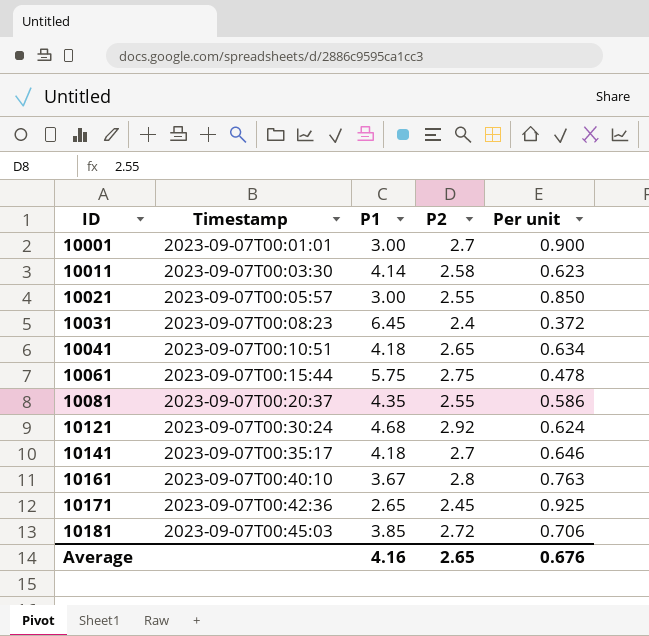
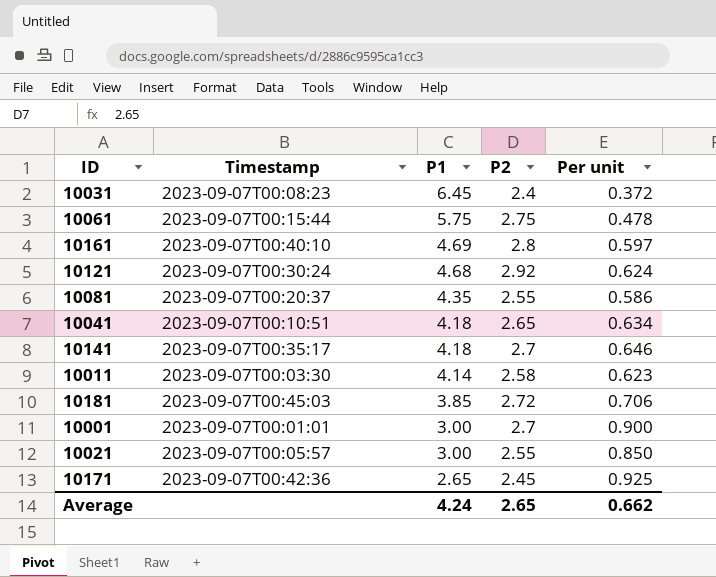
row order: ID ascending -> P1 descending
10161 | P1: 3.67 -> 4.69
10161 | Per unit: 0.763 -> 0.597
Average | P1: 4.16 -> 4.24
Average | Per unit: 0.676 -> 0.662

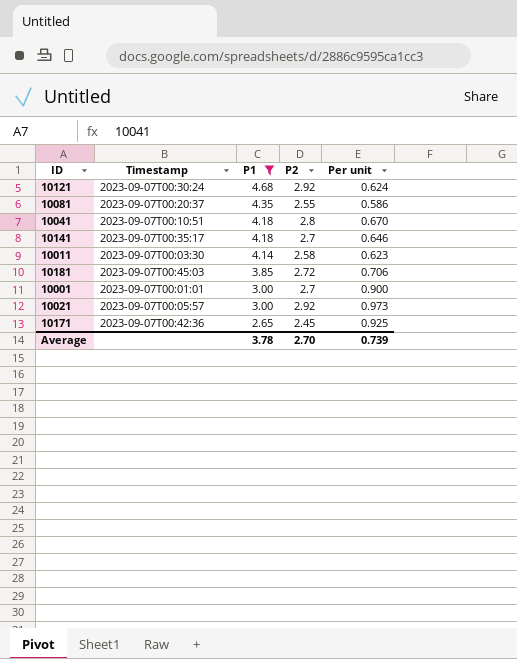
filter: none -> P1 <= 4.68
10041 | P2: 2.65 -> 2.8
10041 | Per unit: 0.634 -> 0.670
10021 | P2: 2.55 -> 2.92
10021 | Per unit: 0.850 -> 0.973
Average | P1: 4.24 -> 3.78
Average | P2: 2.65 -> 2.70
Average | Per unit: 0.662 -> 0.739

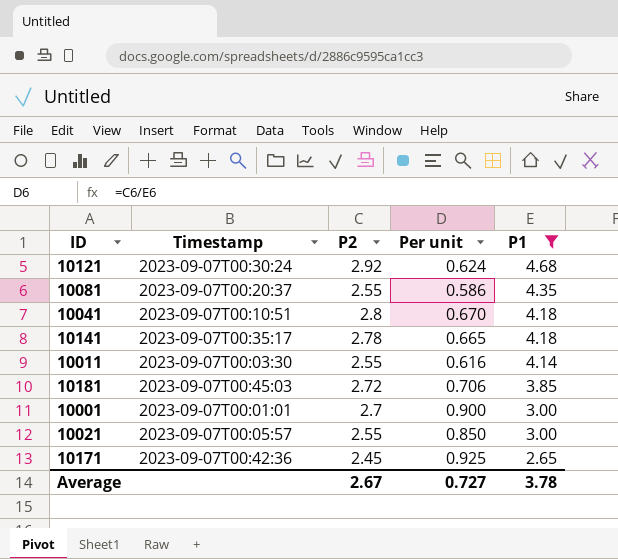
column P1 | position: 3 -> 5
10141 | P2: 2.7 -> 2.78
10141 | Per unit: 0.646 -> 0.665
10011 | P2: 2.58 -> 2.55
10011 | Per unit: 0.623 -> 0.616
10021 | P2: 2.92 -> 2.55
10021 | Per unit: 0.973 -> 0.850
Average | P2: 2.70 -> 2.67
Average | Per unit: 0.739 -> 0.727

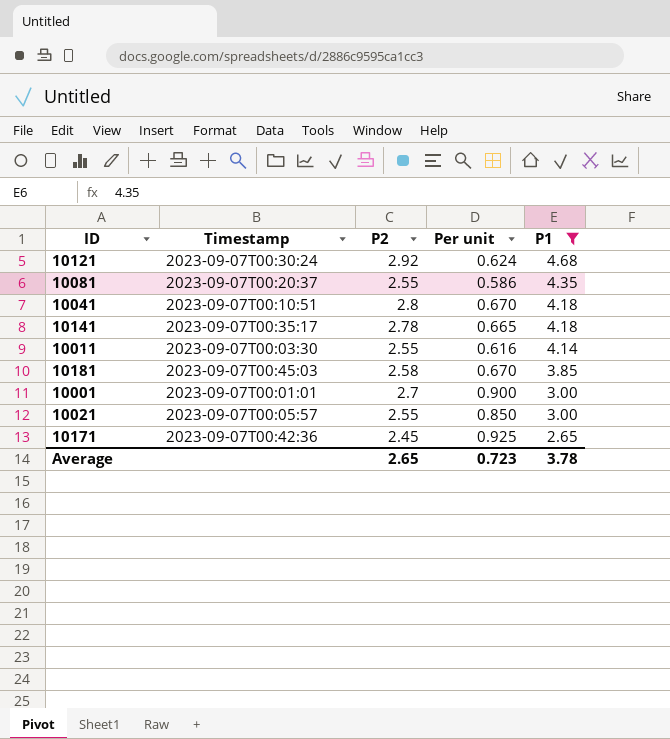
10181 | P2: 2.72 -> 2.58
10181 | Per unit: 0.706 -> 0.670
Average | P2: 2.67 -> 2.65
Average | Per unit: 0.727 -> 0.723

